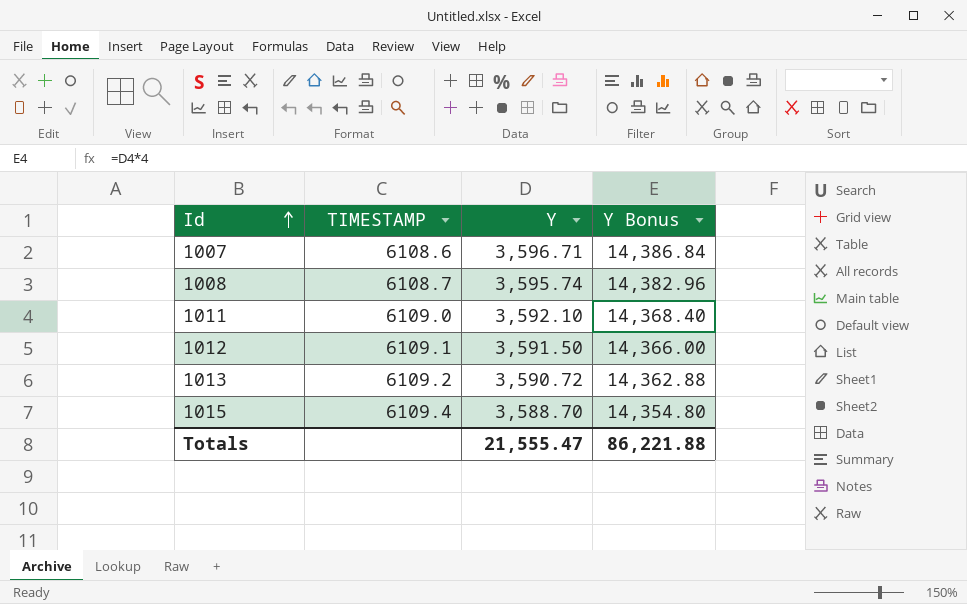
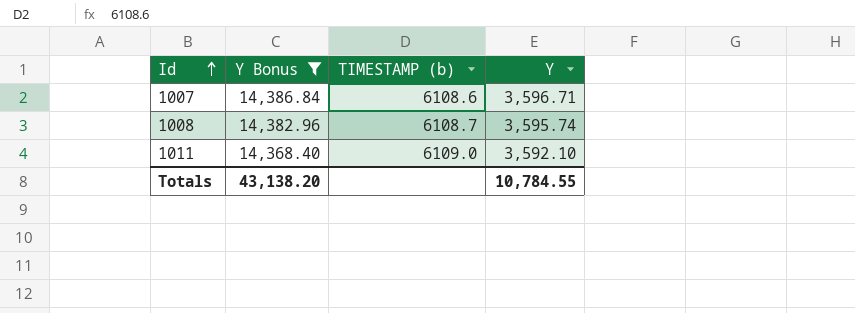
filter: none -> Y Bonus >= 14,368.40
column Y Bonus | position: 4 -> 2
column name: TIMESTAMP -> TIMESTAMP (b)
Totals | Y Bonus: 86,221.88 -> 43,138.20
Totals | Y: 21,555.47 -> 10,784.55

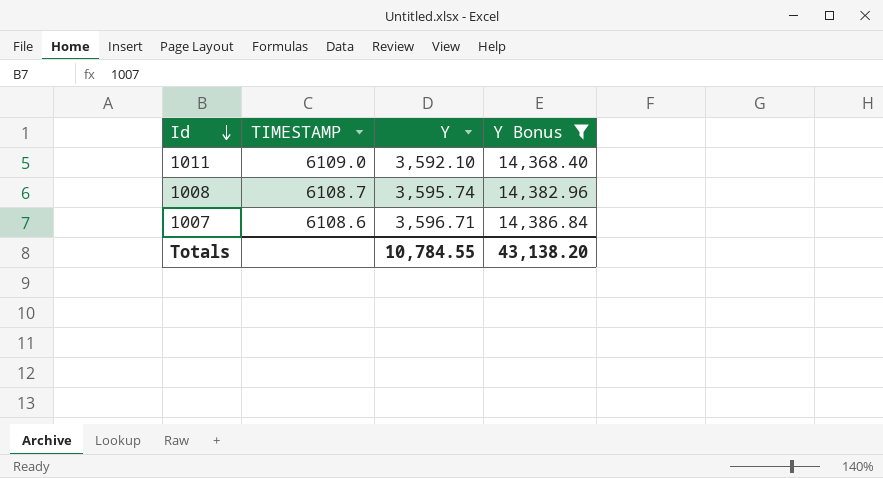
row order: Id ascending -> Id descending
column name: TIMESTAMP (b) -> TIMESTAMP
column Y Bonus | position: 2 -> 4

